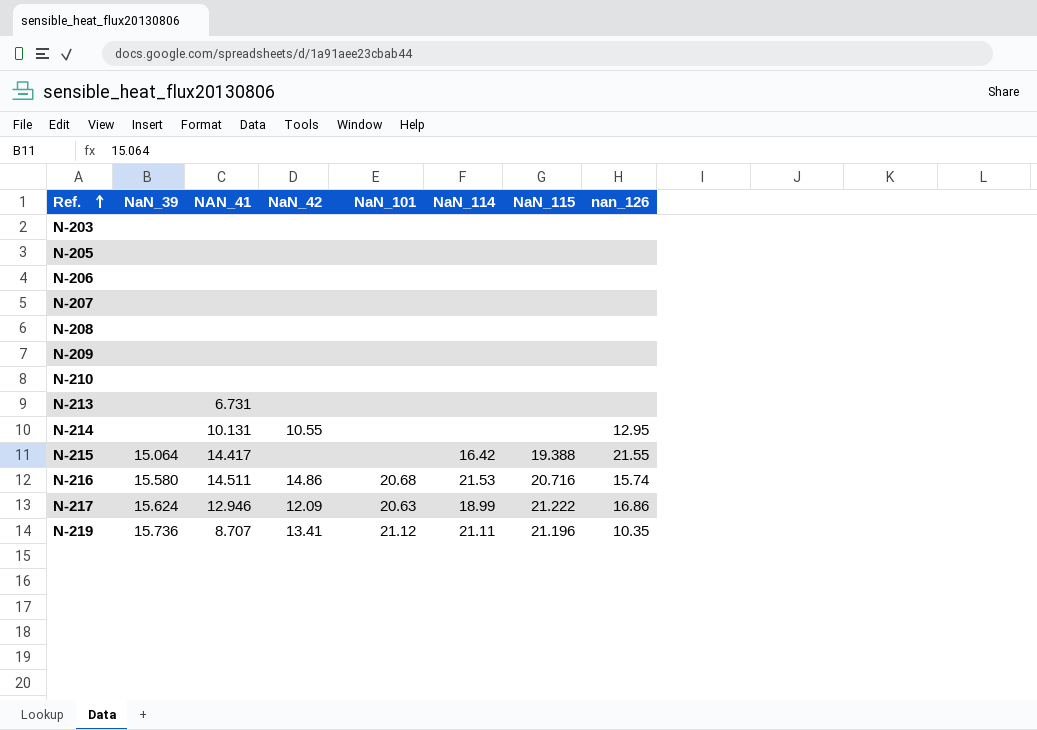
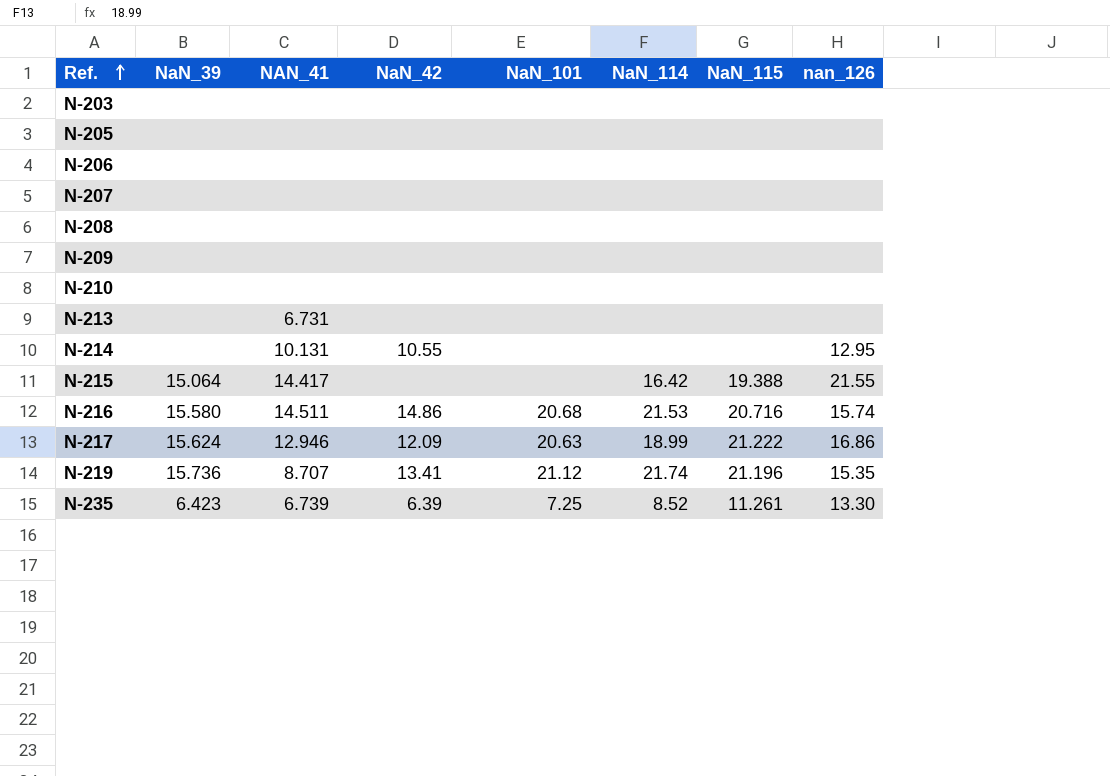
N-219 | NaN_114: 21.11 -> 21.74
N-219 | nan_126: 10.35 -> 15.35
row N-235: none -> 6.423 | 6.739 | 6.39 | 7.25 | 8.52 | 11.261 | 13.30

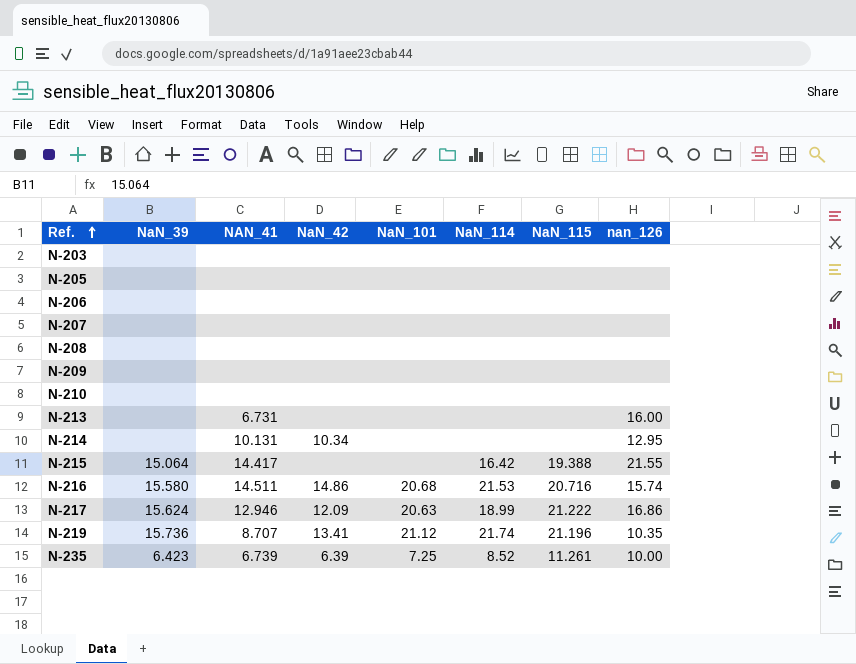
N-213 | nan_126: none -> 16.00
N-214 | NaN_42: 10.55 -> 10.34
N-219 | nan_126: 15.35 -> 10.35
N-235 | nan_126: 13.30 -> 10.00

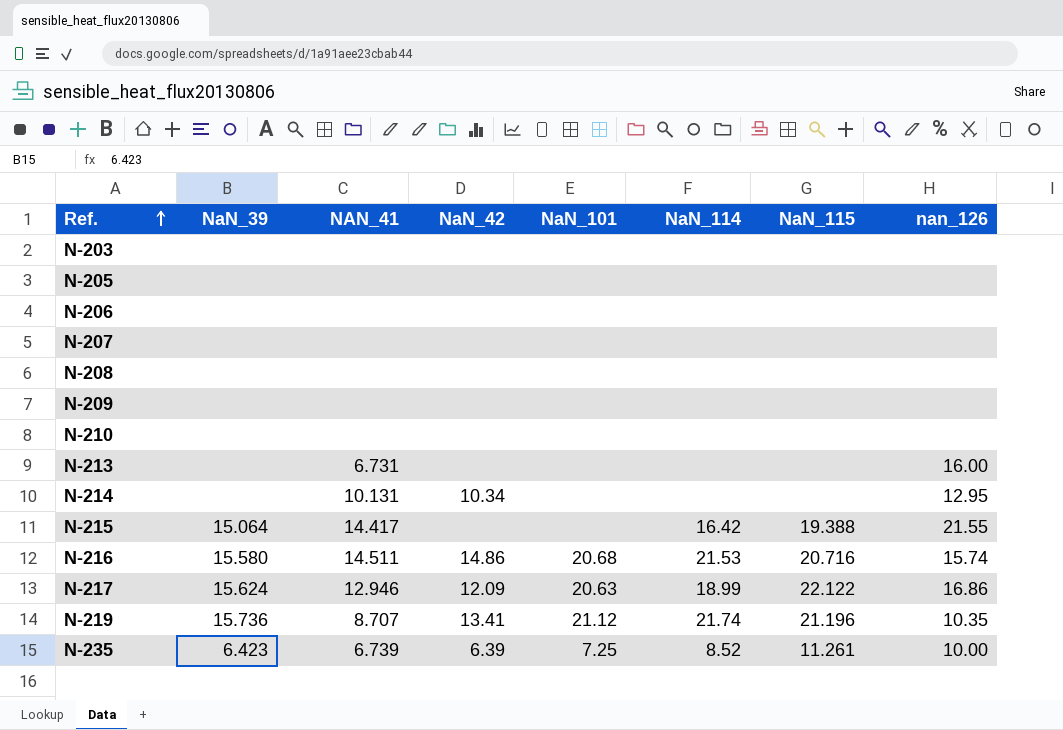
N-217 | NaN_115: 21.222 -> 22.122

